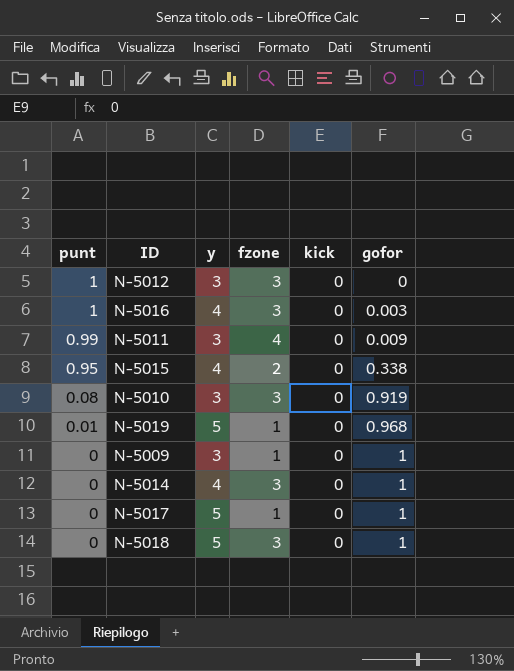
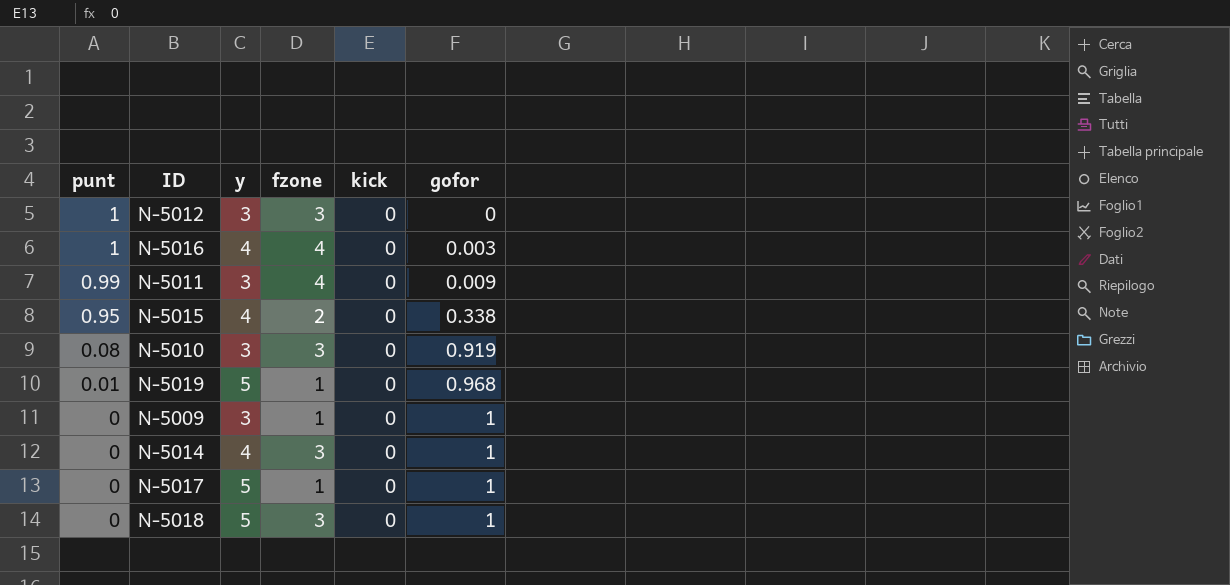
N-5016 | fzone: 3 -> 4

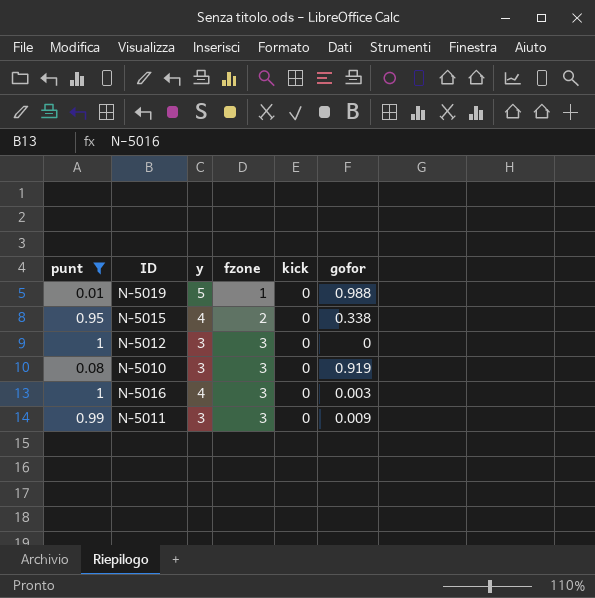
filter: none -> punt != 0
row order: punt descending -> fzone ascending
N-5019 | gofor: 0.968 -> 0.988
N-5016 | fzone: 4 -> 3
N-5011 | fzone: 4 -> 3

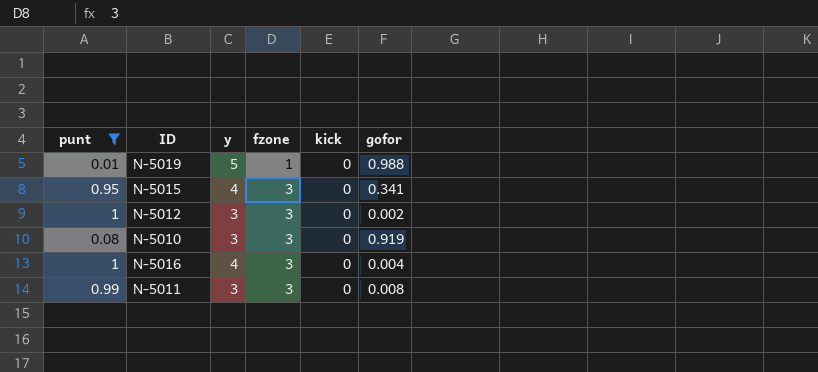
N-5015 | fzone: 2 -> 3
N-5015 | gofor: 0.338 -> 0.341
N-5012 | gofor: 0 -> 0.002
N-5016 | gofor: 0.003 -> 0.004
N-5011 | gofor: 0.009 -> 0.008

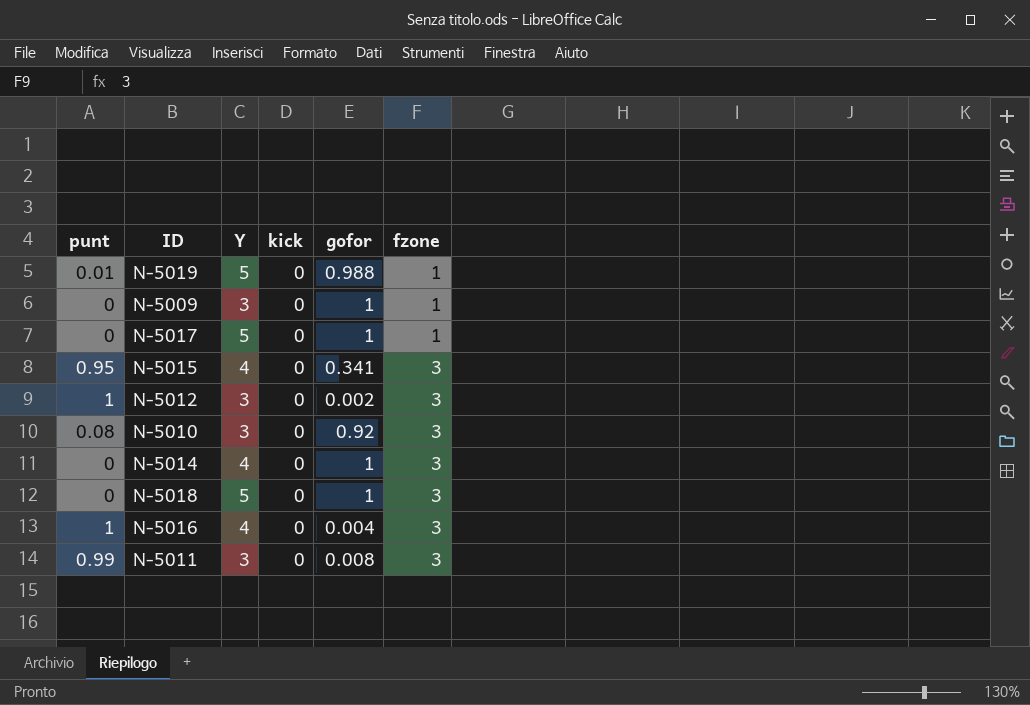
filter: punt != 0 -> none
column name: y -> Y
column fzone | position: 4 -> 6
N-5010 | gofor: 0.919 -> 0.92

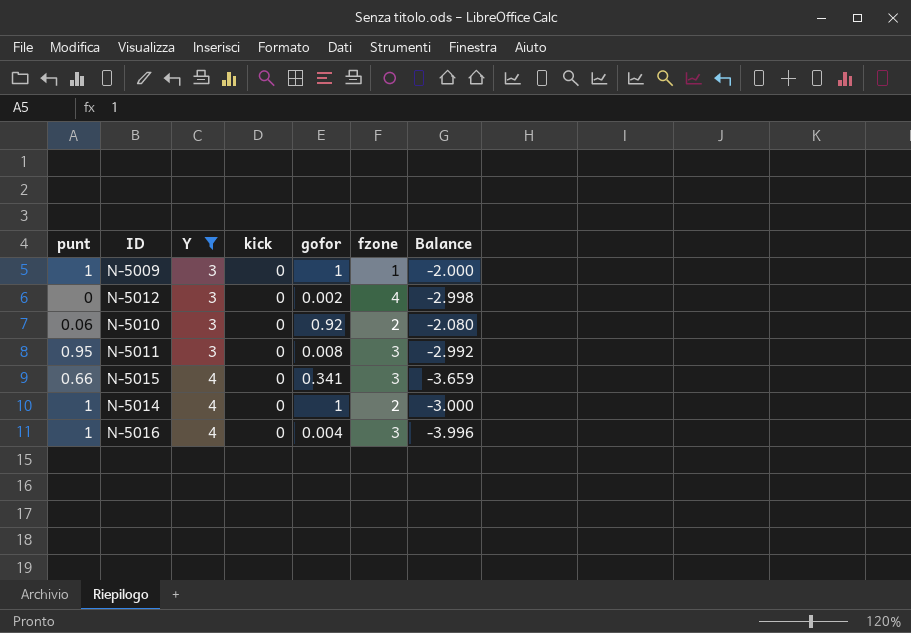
filter: none -> Y != 5
row order: fzone ascending -> Y ascending
column Balance | formula: none -> [gofor] - [Y]
N-5009 | punt: 0 -> 1
N-5012 | punt: 1 -> 0
N-5012 | fzone: 3 -> 4
N-5010 | punt: 0.08 -> 0.06
N-5010 | fzone: 3 -> 2
N-5011 | punt: 0.99 -> 0.95
N-5015 | punt: 0.95 -> 0.66
N-5014 | punt: 0 -> 1
N-5014 | fzone: 3 -> 2

